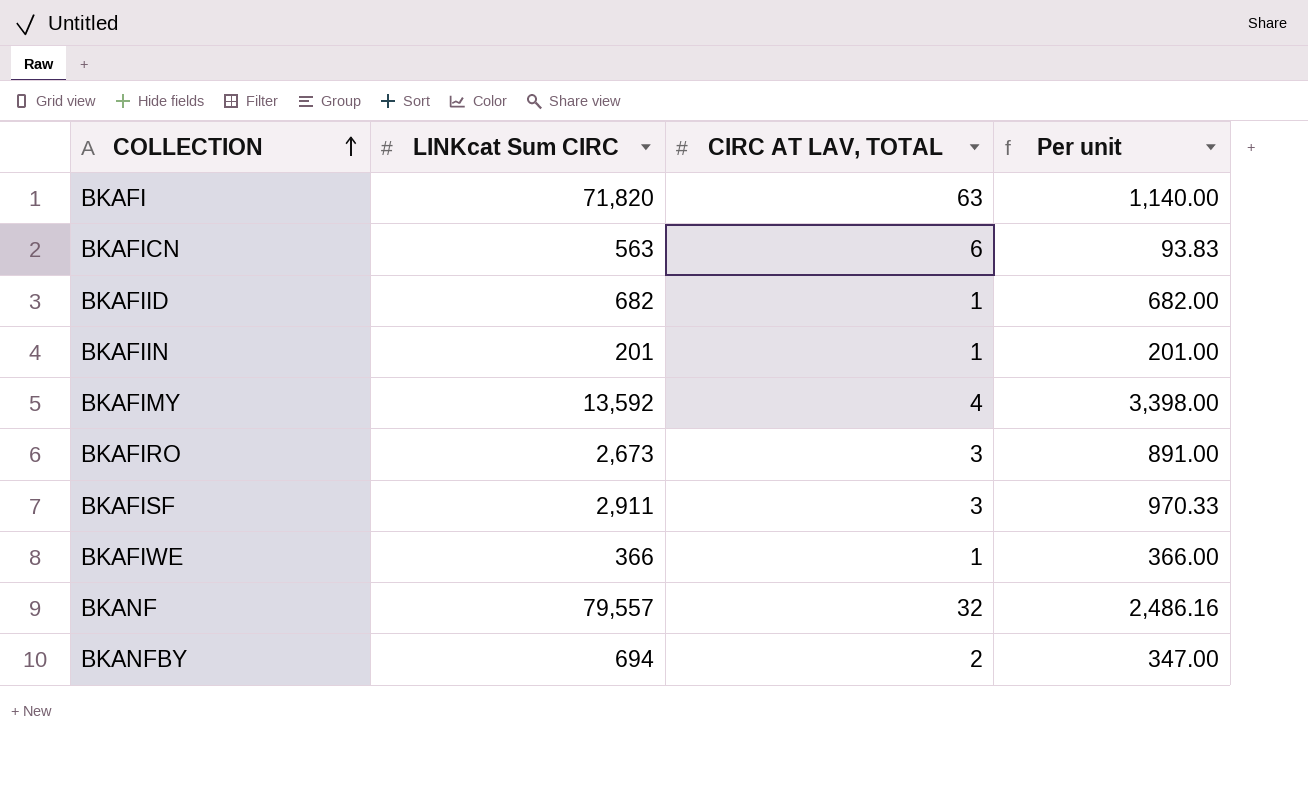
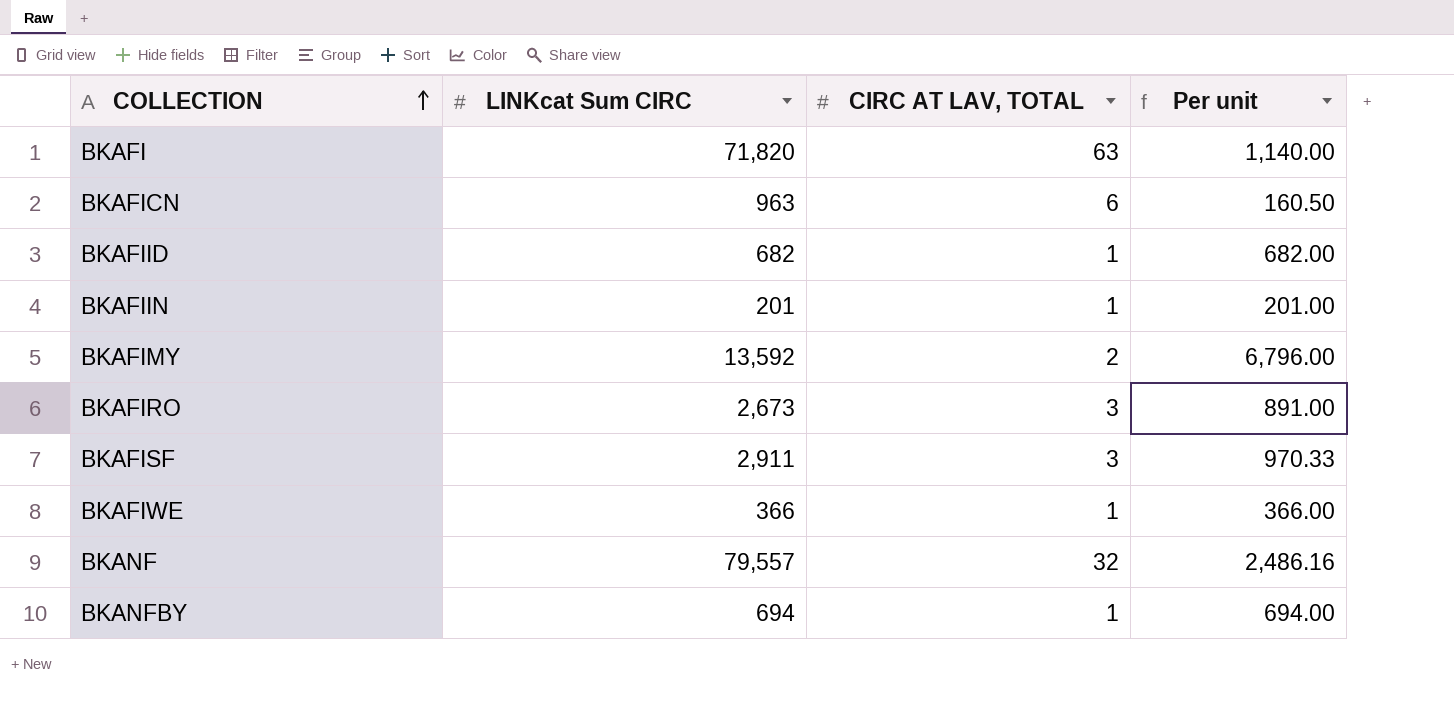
BKAFICN | LINKcat Sum CIRC: 563 -> 963
BKAFICN | Per unit: 93.83 -> 160.50
BKAFIMY | CIRC AT LAV, TOTAL: 4 -> 2
BKAFIMY | Per unit: 3,398.00 -> 6,796.00
BKANFBY | CIRC AT LAV, TOTAL: 2 -> 1
BKANFBY | Per unit: 347.00 -> 694.00

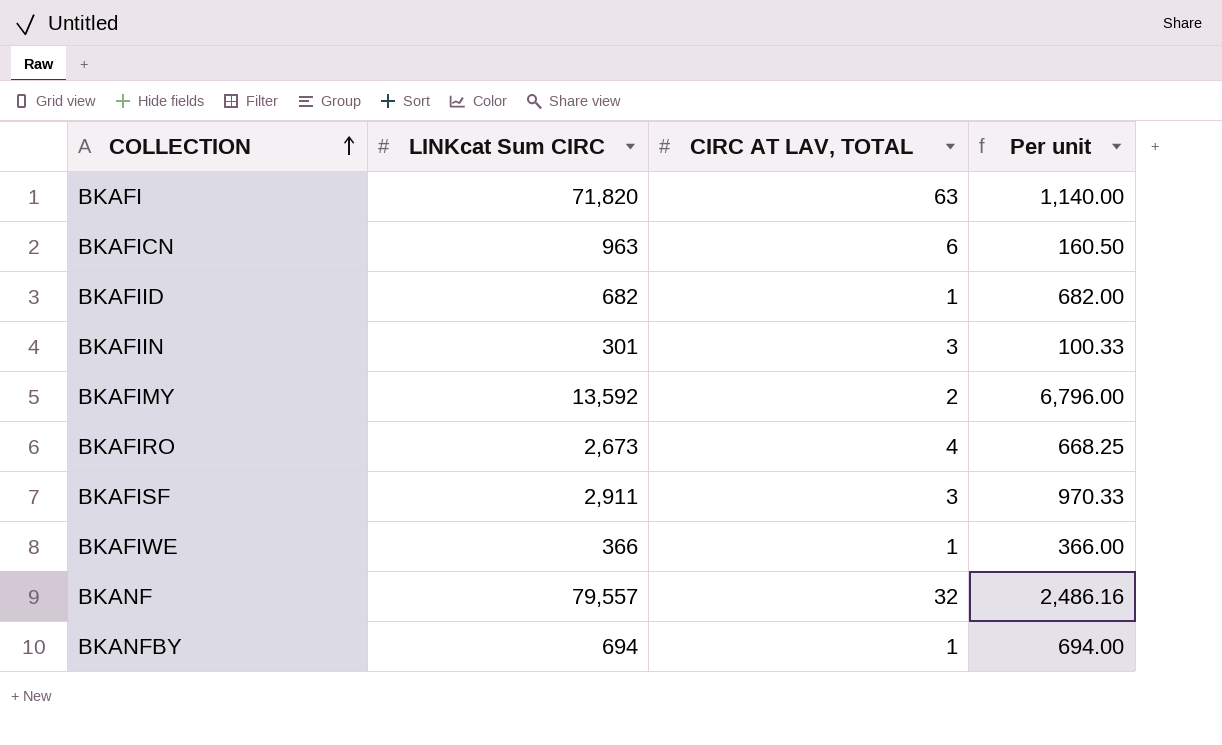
BKAFIIN | LINKcat Sum CIRC: 201 -> 301
BKAFIIN | CIRC AT LAV, TOTAL: 1 -> 3
BKAFIIN | Per unit: 201.00 -> 100.33
BKAFIRO | CIRC AT LAV, TOTAL: 3 -> 4
BKAFIRO | Per unit: 891.00 -> 668.25

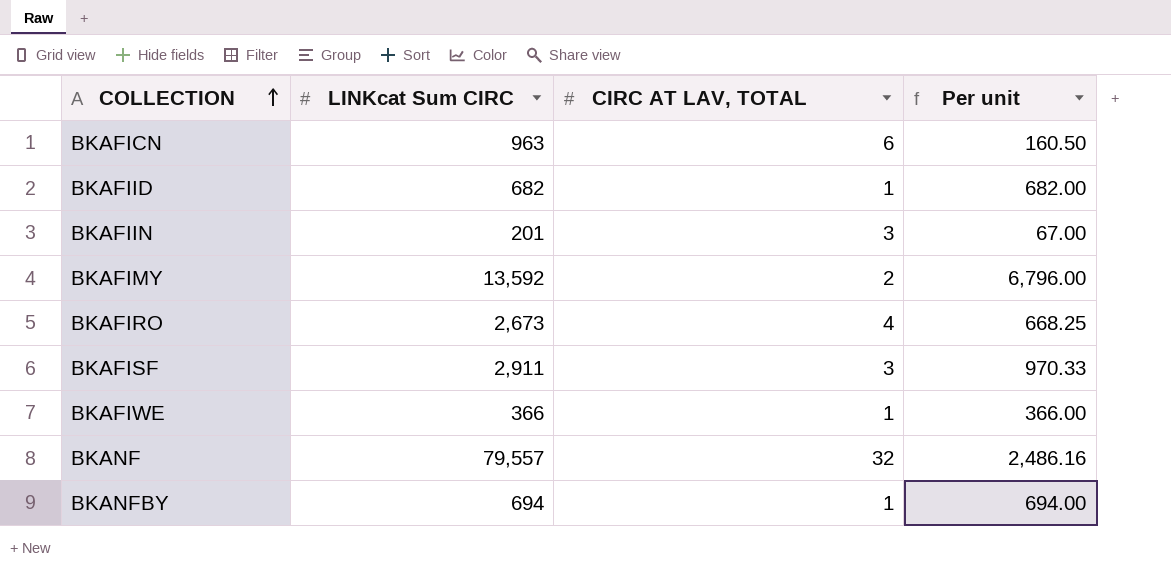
row BKAFI: 71,820 | 63 | 1,140.00 -> none
BKAFIIN | LINKcat Sum CIRC: 301 -> 201
BKAFIIN | Per unit: 100.33 -> 67.00

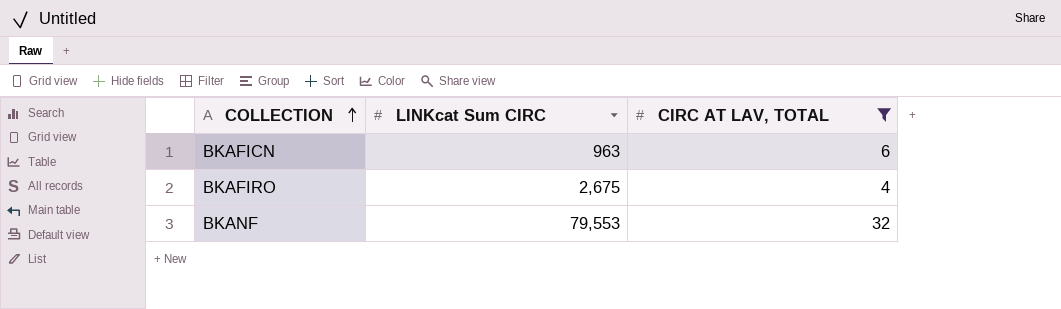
filter: none -> CIRC AT LAV, TOTAL >= 4
column Per unit | formula: [LINKcat Sum CIRC] / [CIRC AT LAV, TOTAL] -> none
BKAFIRO | LINKcat Sum CIRC: 2,673 -> 2,675
BKANF | LINKcat Sum CIRC: 79,557 -> 79,553

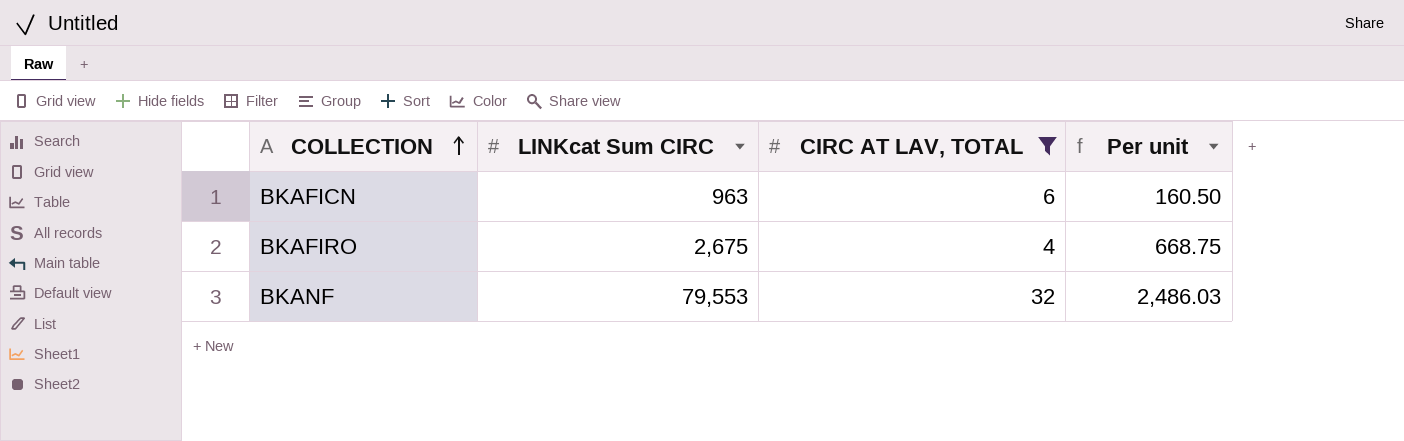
column Per unit | formula: none -> [LINKcat Sum CIRC] / [CIRC AT LAV, TOTAL]

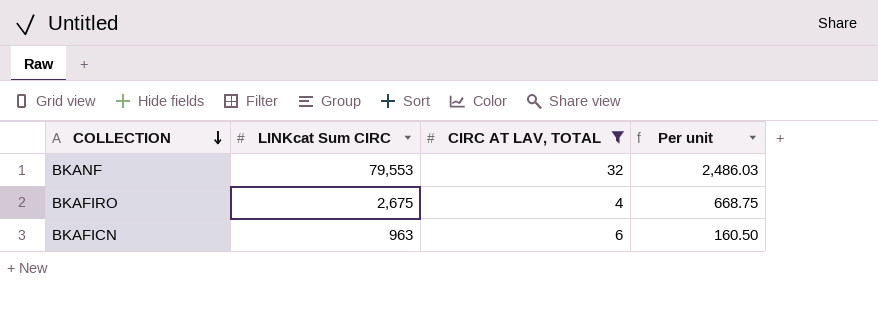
row order: COLLECTION ascending -> COLLECTION descending

